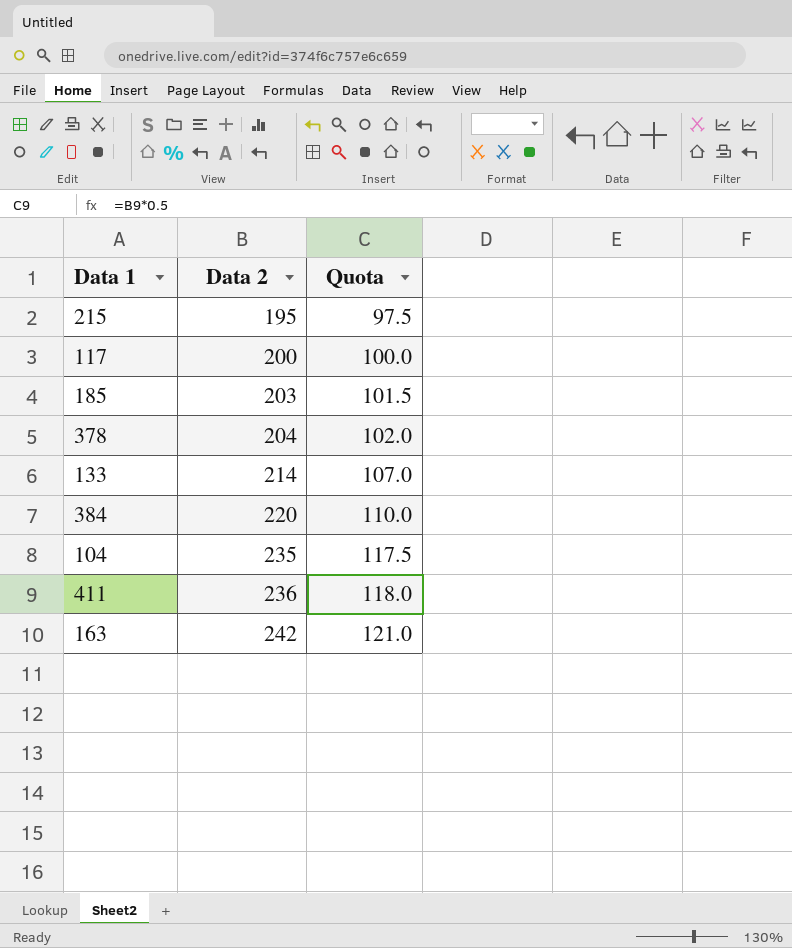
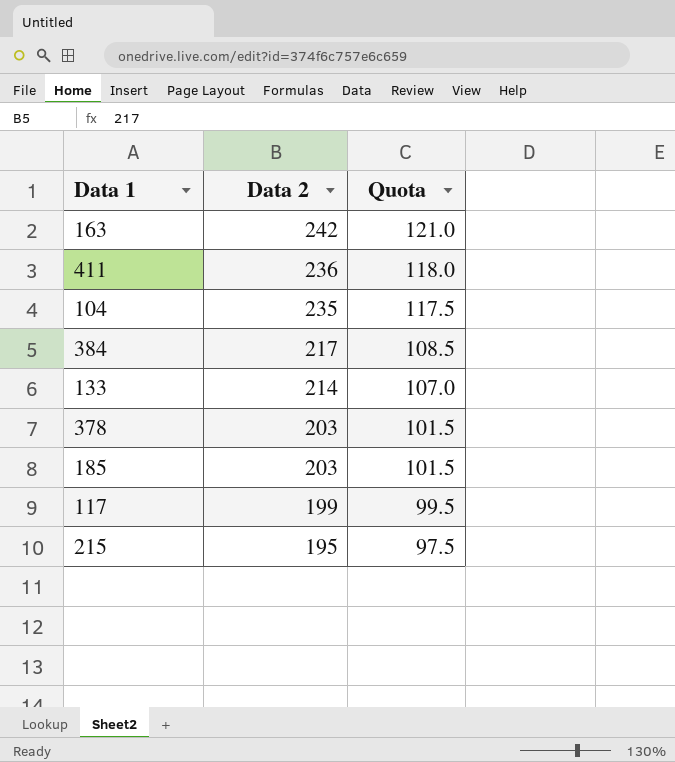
row order: Data 2 ascending -> Data 2 descending
384 | Data 2: 220 -> 217
384 | Quota: 110.0 -> 108.5
378 | Data 2: 204 -> 203
378 | Quota: 102.0 -> 101.5
117 | Data 2: 200 -> 199
117 | Quota: 100.0 -> 99.5

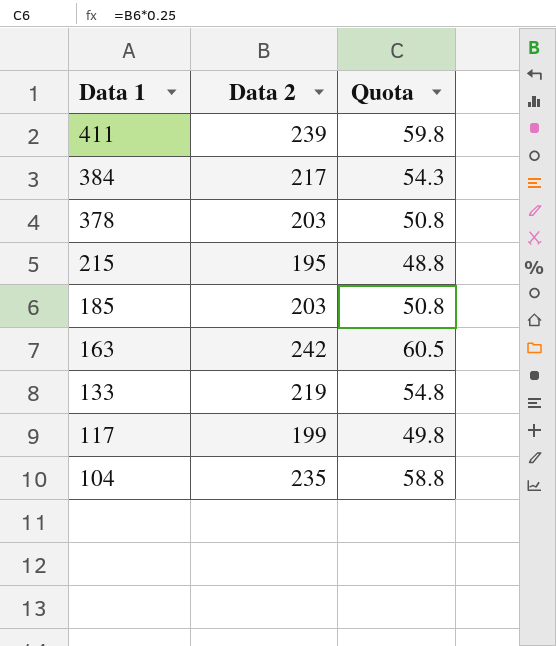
row order: Data 2 descending -> Data 1 descending
column Quota | formula: [Data 2] * 0.5 -> [Data 2] * 0.25
411 | Data 2: 236 -> 239
133 | Data 2: 214 -> 219

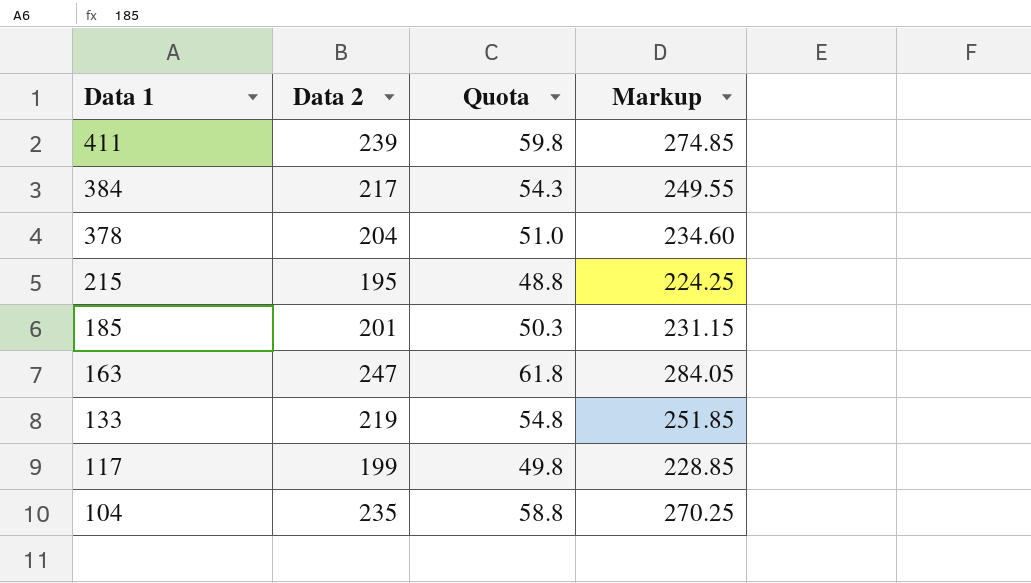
column Markup | formula: none -> [Data 2] * 1.15
378 | Data 2: 203 -> 204
378 | Quota: 50.8 -> 51.0
185 | Data 2: 203 -> 201
185 | Quota: 50.8 -> 50.3
163 | Data 2: 242 -> 247
163 | Quota: 60.5 -> 61.8

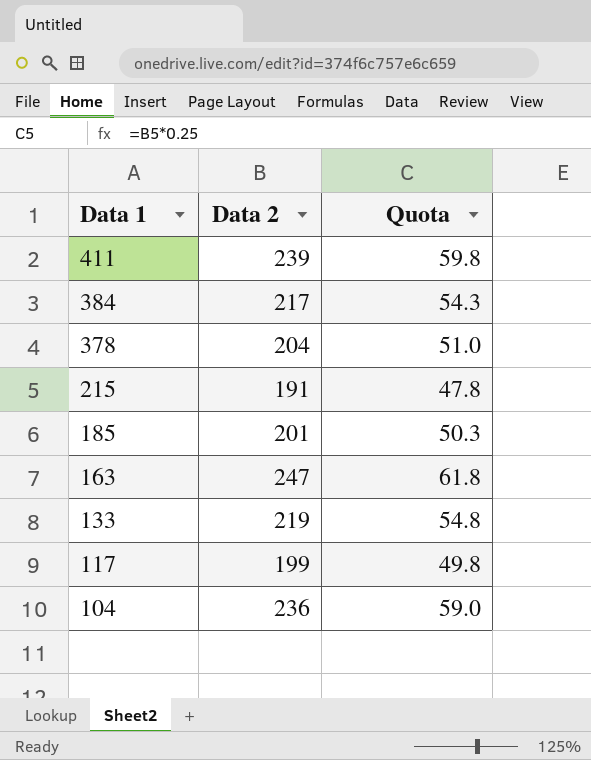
column Markup | formula: [Data 2] * 1.15 -> none
215 | Data 2: 195 -> 191
215 | Quota: 48.8 -> 47.8
104 | Data 2: 235 -> 236
104 | Quota: 58.8 -> 59.0

